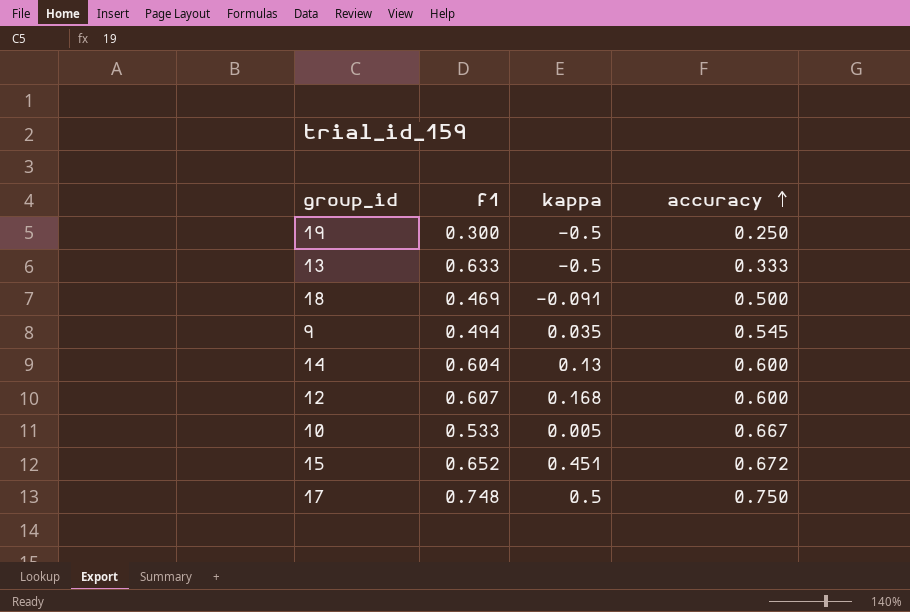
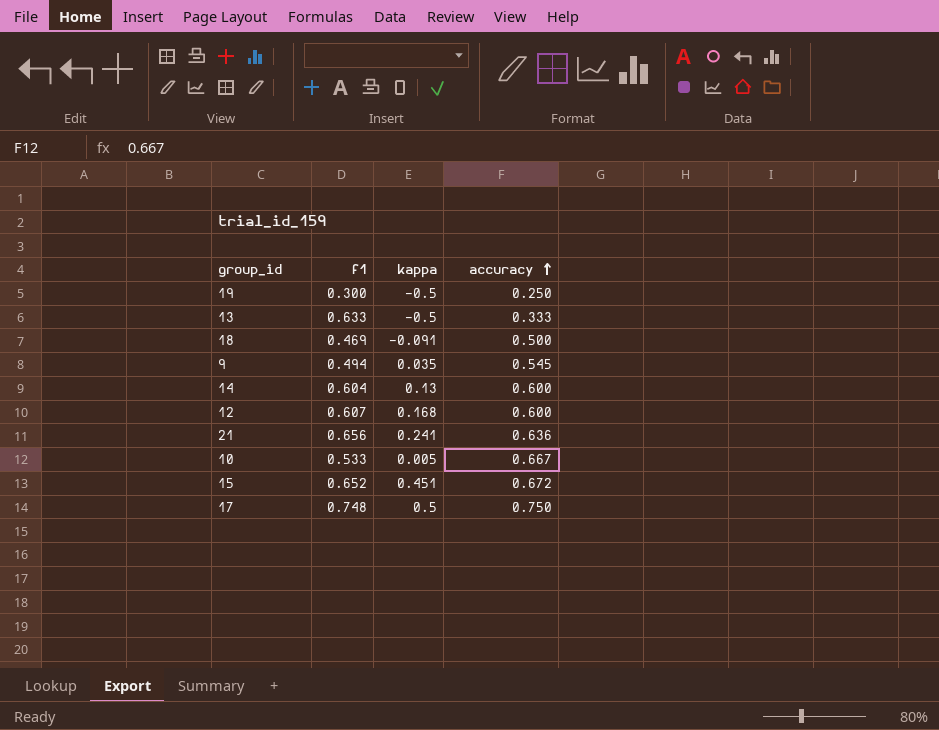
row 21: none -> 0.656 | 0.241 | 0.636

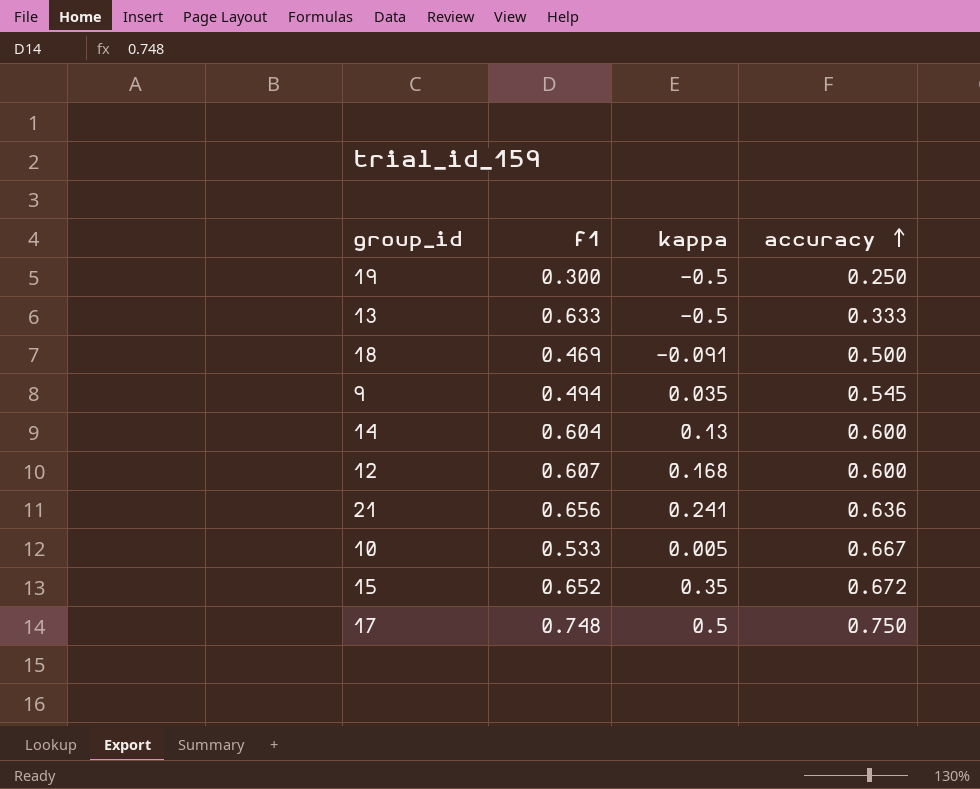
15 | kappa: 0.451 -> 0.35

